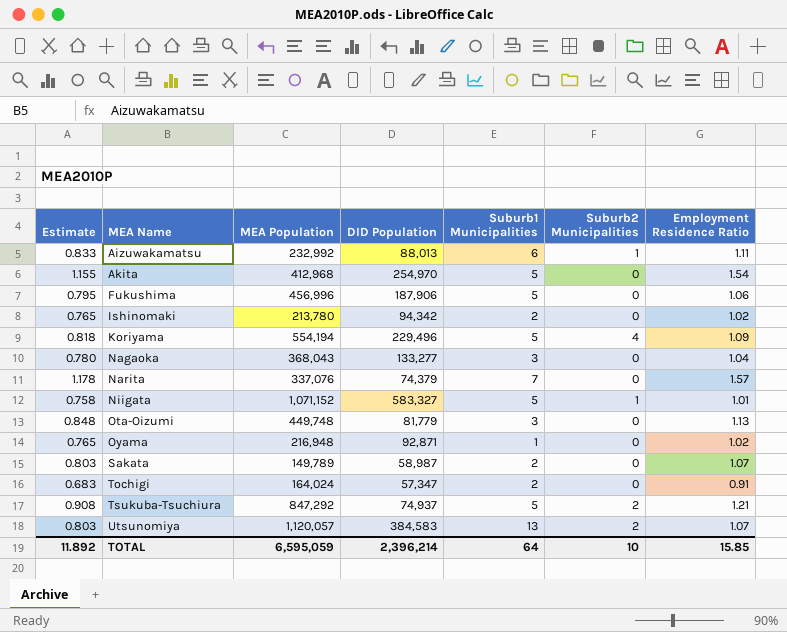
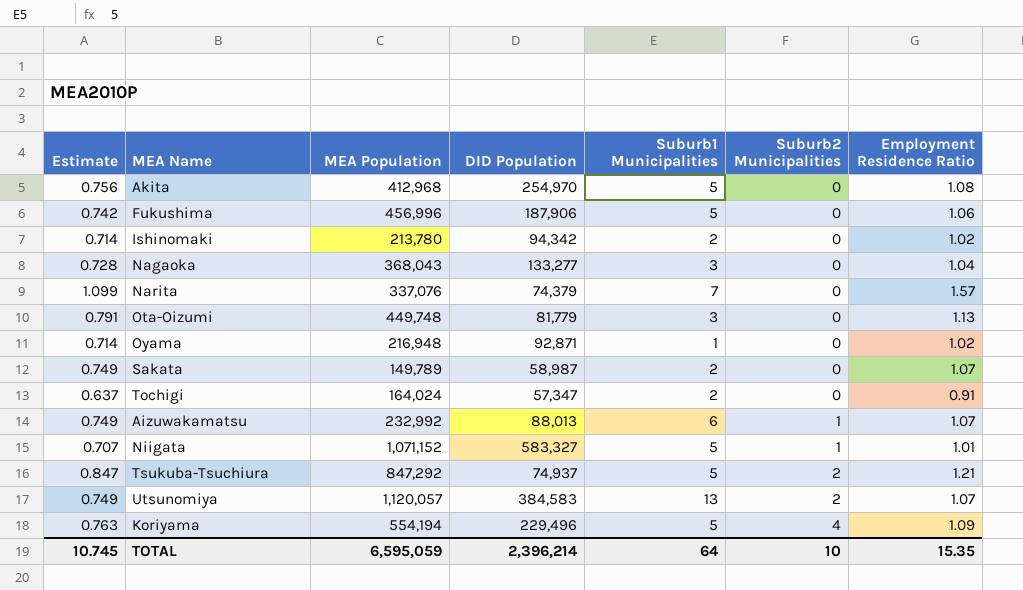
row order: MEA Name ascending -> Suburb2 Municipalities ascending
column Estimate | formula: [Employment Residence Ratio] * 0.75 -> [Employment Residence Ratio] * 0.7
Akita | Employment Residence Ratio: 1.54 -> 1.08
Aizuwakamatsu | Employment Residence Ratio: 1.11 -> 1.07
TOTAL | Estimate: 11.892 -> 10.745
TOTAL | Employment Residence Ratio: 15.85 -> 15.35

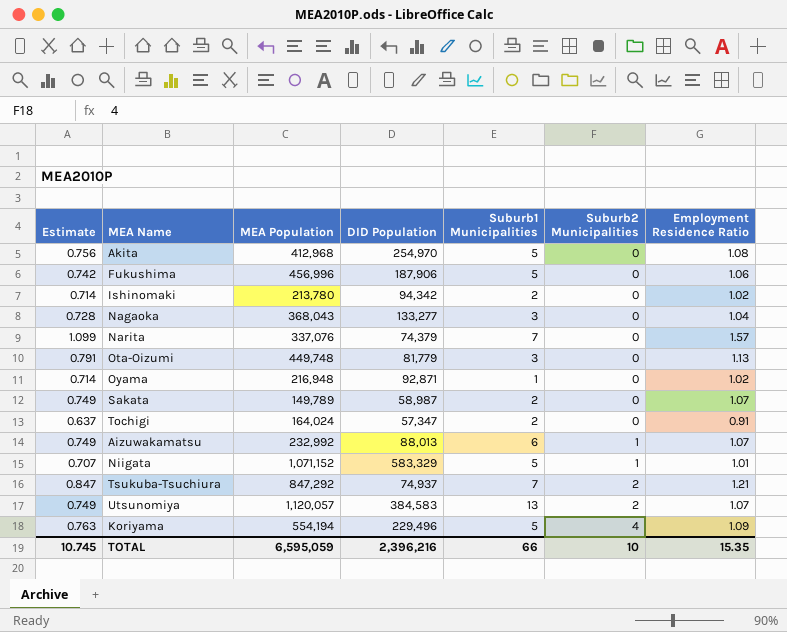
Niigata | DID Population: 583,327 -> 583,329
Tsukuba-Tsuchiura | Suburb1 Municipalities: 5 -> 7
TOTAL | DID Population: 2,396,214 -> 2,396,216
TOTAL | Suburb1 Municipalities: 64 -> 66

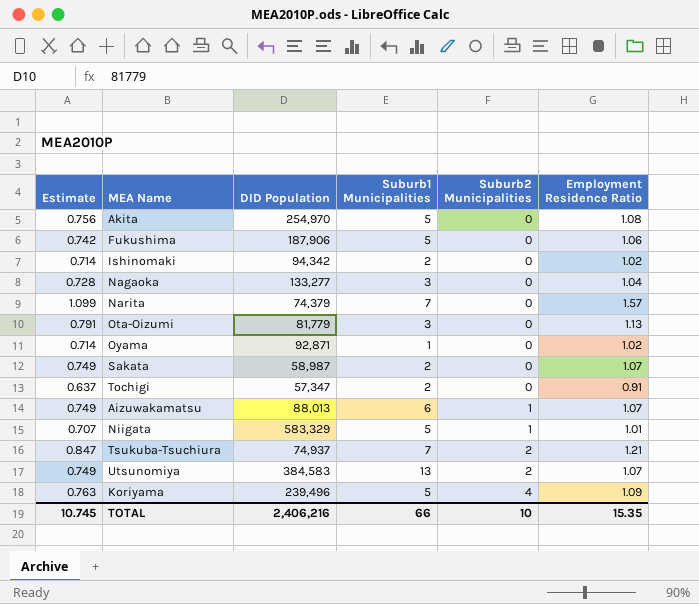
column MEA Population | position: 3 -> none
Koriyama | DID Population: 229,496 -> 239,496
TOTAL | DID Population: 2,396,216 -> 2,406,216

